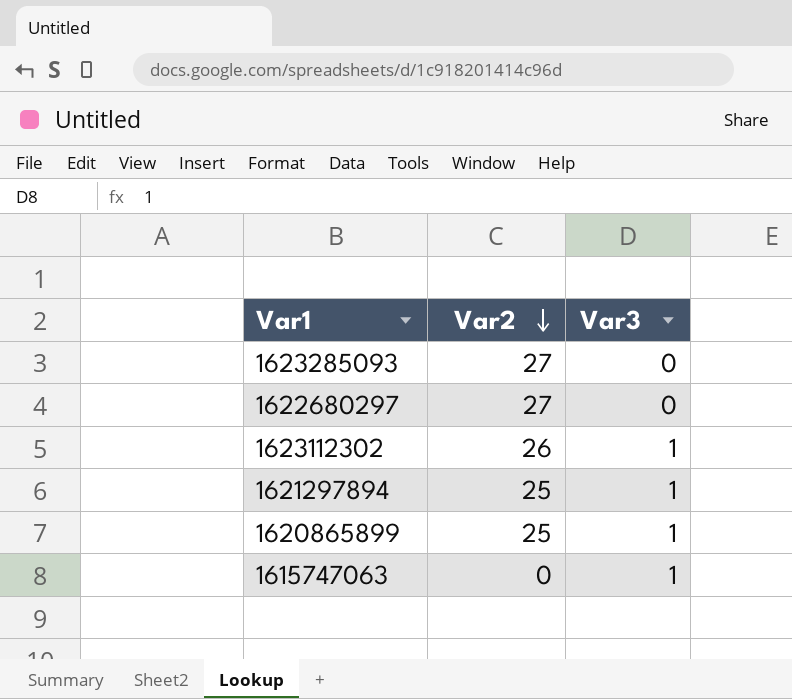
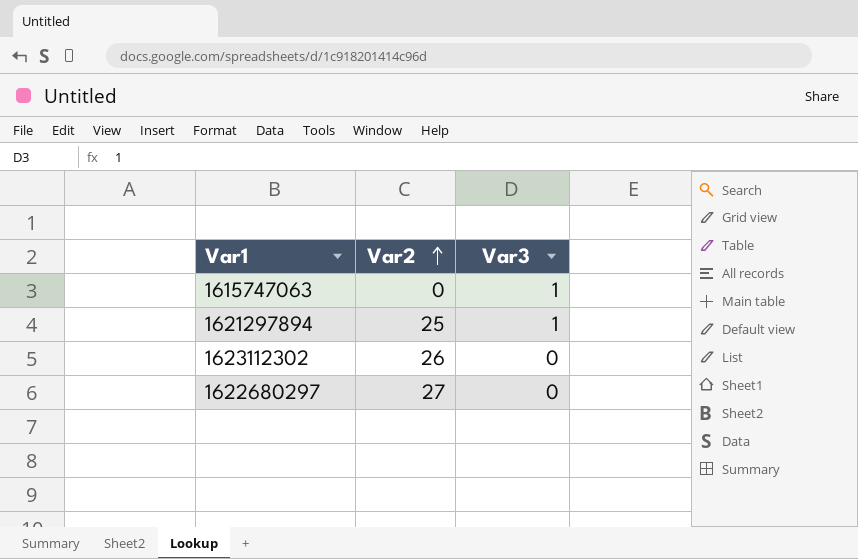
row order: Var2 descending -> Var2 ascending
row 1623285093: 27 | 0 -> none
row 1620865899: 25 | 1 -> none
1623112302 | Var3: 1 -> 0

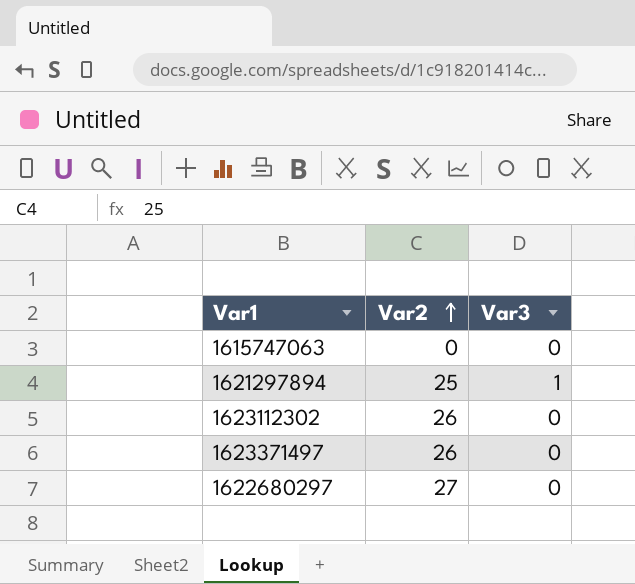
1615747063 | Var3: 1 -> 0
row 1623371497: none -> 26 | 0

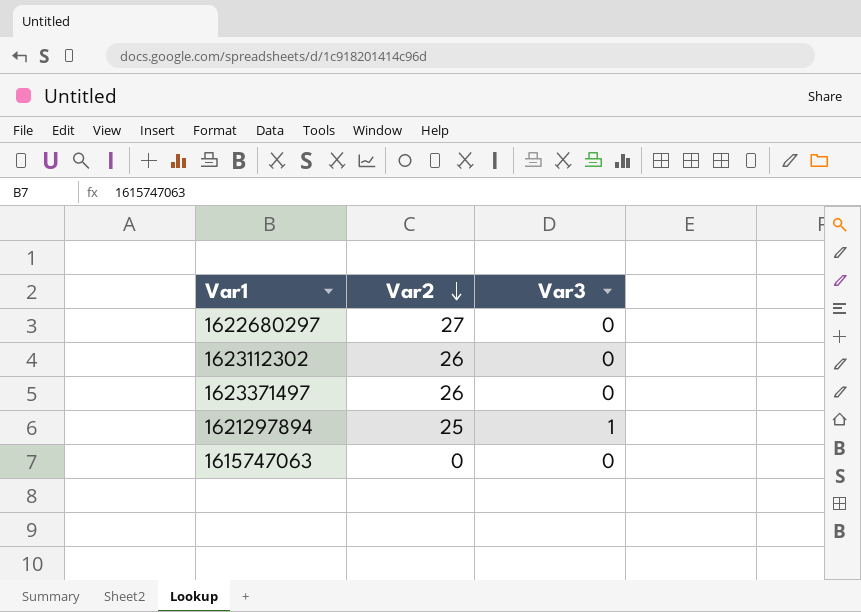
row order: Var2 ascending -> Var2 descending

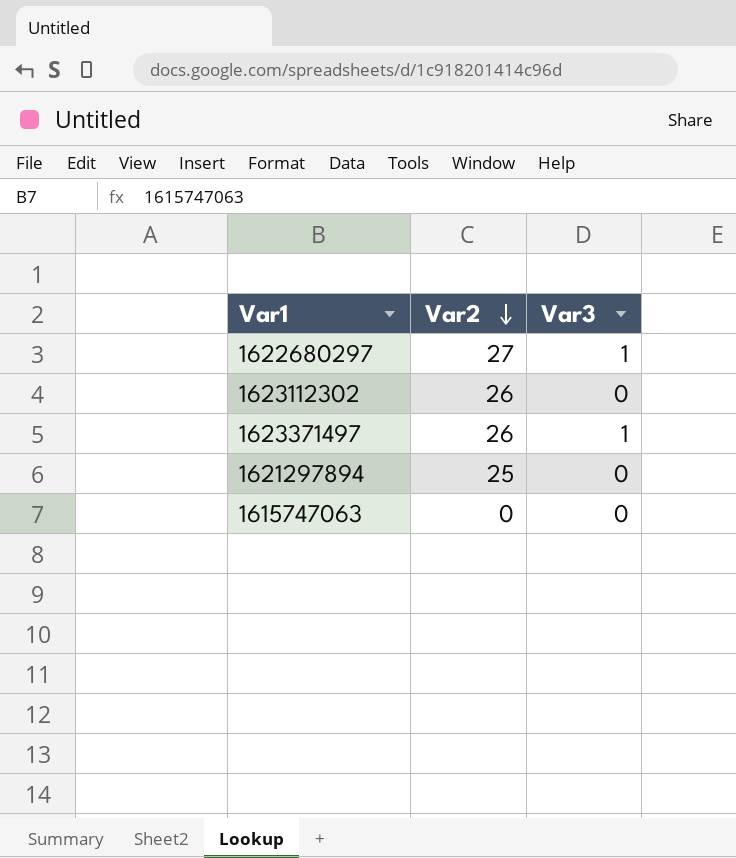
1622680297 | Var3: 0 -> 1
1623371497 | Var3: 0 -> 1
1621297894 | Var3: 1 -> 0

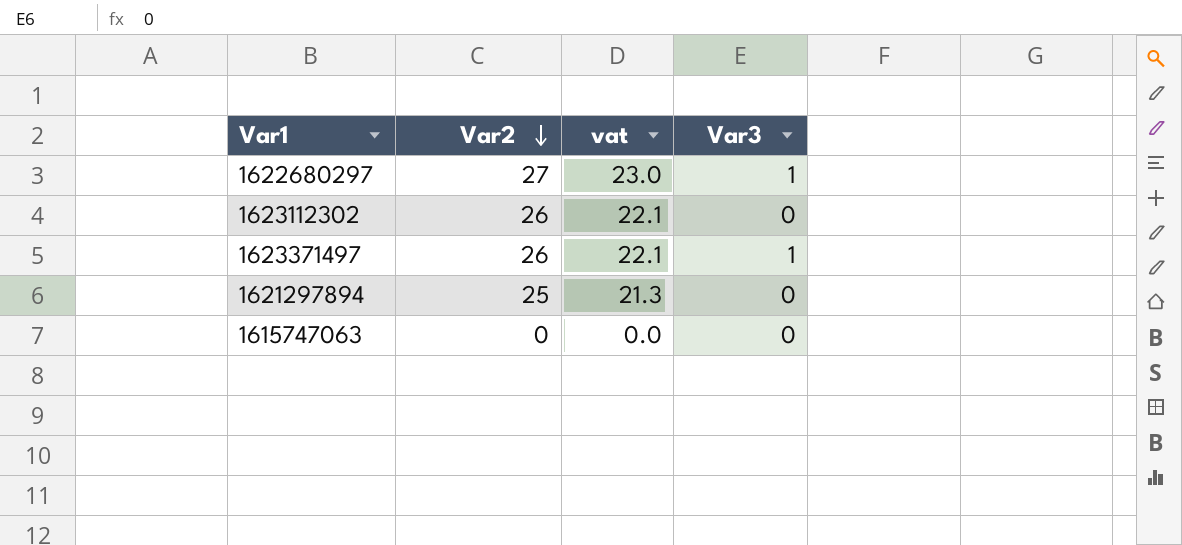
column vat | formula: none -> [Var2] * 0.85

